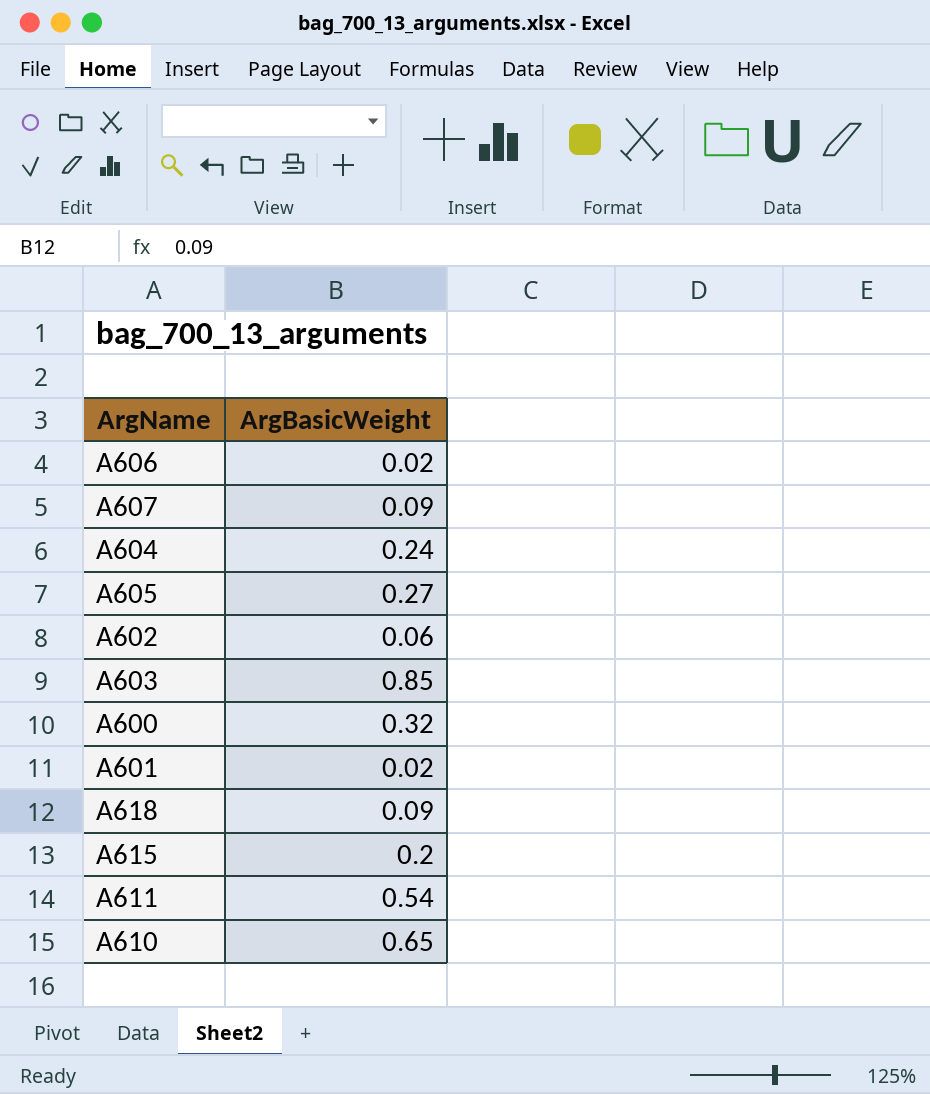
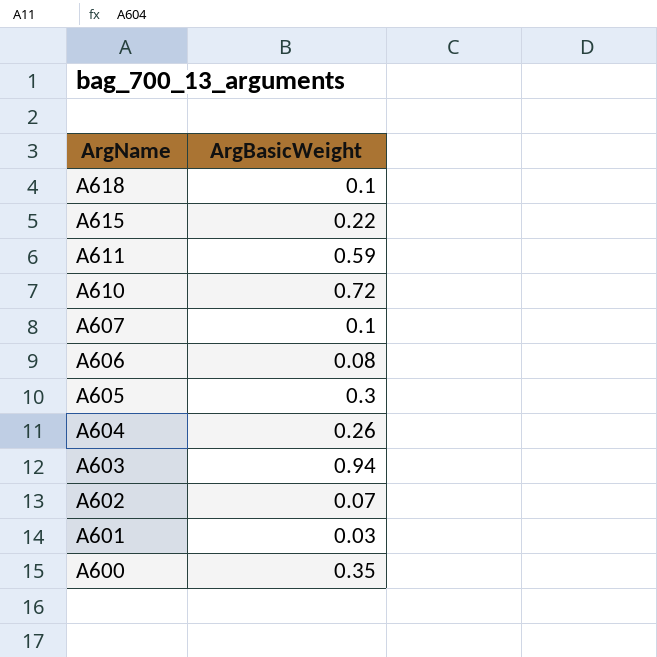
row order: none -> ArgName descending
A618 | ArgBasicWeight: 0.09 -> 0.1
A615 | ArgBasicWeight: 0.2 -> 0.22
A611 | ArgBasicWeight: 0.54 -> 0.59
A610 | ArgBasicWeight: 0.65 -> 0.72
A607 | ArgBasicWeight: 0.09 -> 0.1
A606 | ArgBasicWeight: 0.02 -> 0.08
A605 | ArgBasicWeight: 0.27 -> 0.3
A604 | ArgBasicWeight: 0.24 -> 0.26
A603 | ArgBasicWeight: 0.85 -> 0.94
A602 | ArgBasicWeight: 0.06 -> 0.07
A601 | ArgBasicWeight: 0.02 -> 0.03
A600 | ArgBasicWeight: 0.32 -> 0.35

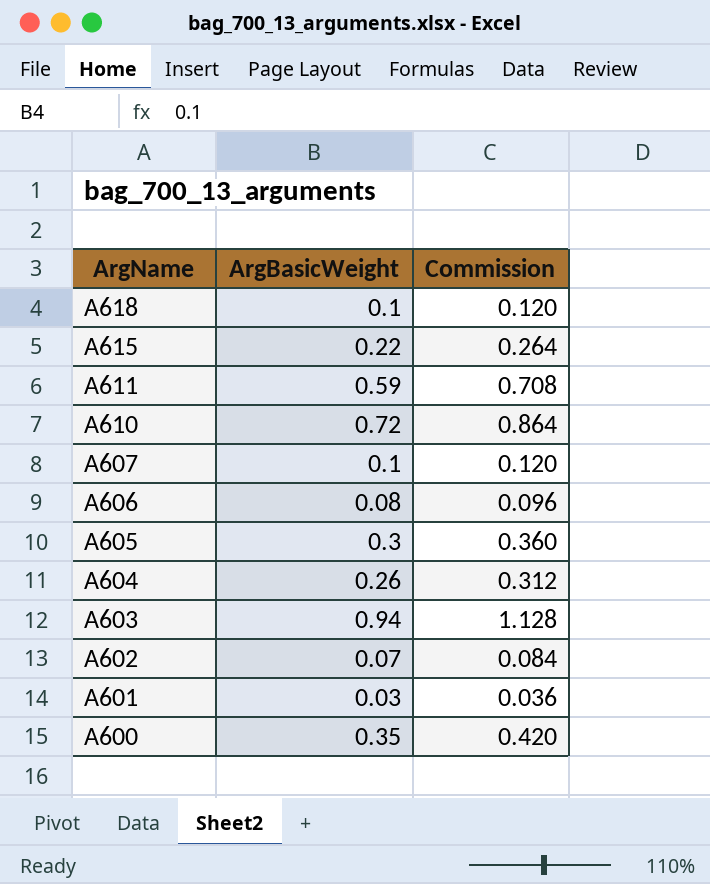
column Commission | formula: none -> [ArgBasicWeight] * 1.2

